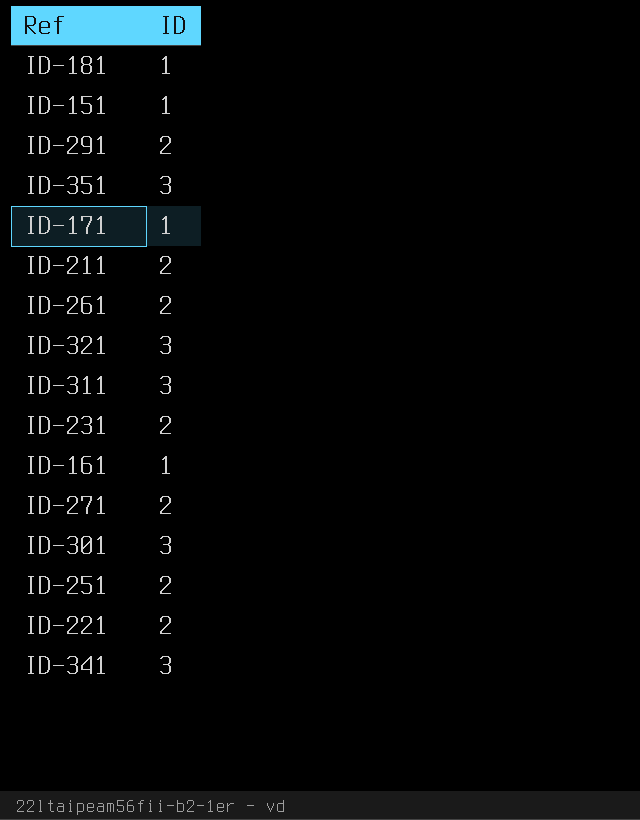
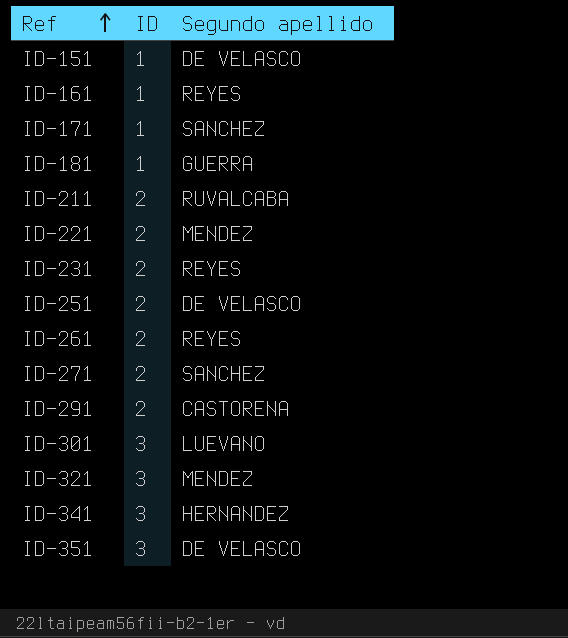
row order: none -> Ref ascending
column Segundo apellido | position: none -> 3
row ID-311: 3 -> none

